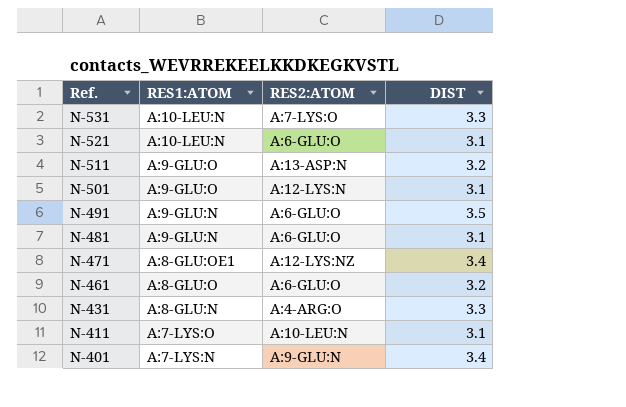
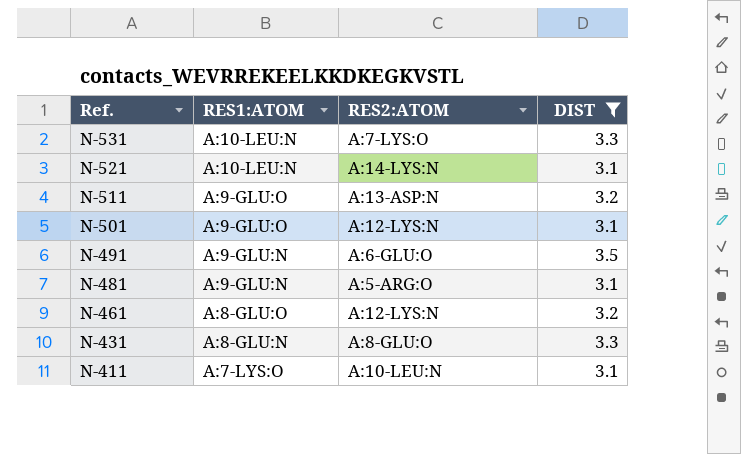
filter: none -> DIST != 3.4
N-521 | RES2:ATOM: A:6-GLU:O -> A:14-LYS:N
N-481 | RES2:ATOM: A:6-GLU:O -> A:5-ARG:O
N-461 | RES2:ATOM: A:6-GLU:O -> A:12-LYS:N
N-431 | RES2:ATOM: A:4-ARG:O -> A:8-GLU:O

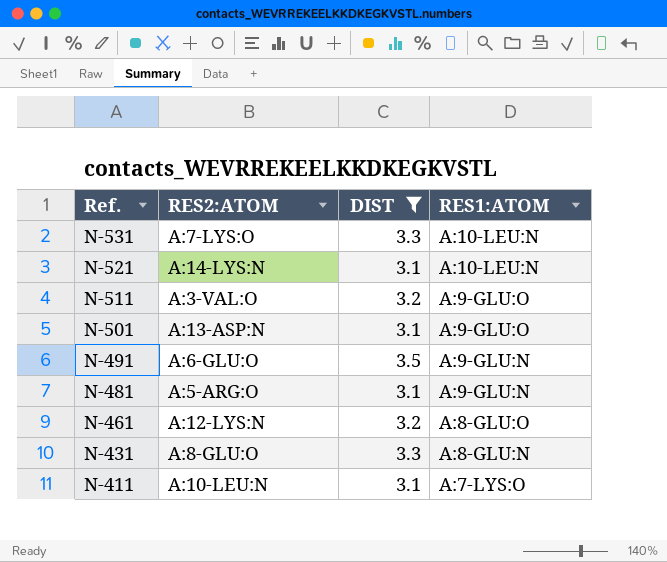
column RES1:ATOM | position: 2 -> 4
N-511 | RES2:ATOM: A:13-ASP:N -> A:3-VAL:O
N-501 | RES2:ATOM: A:12-LYS:N -> A:13-ASP:N

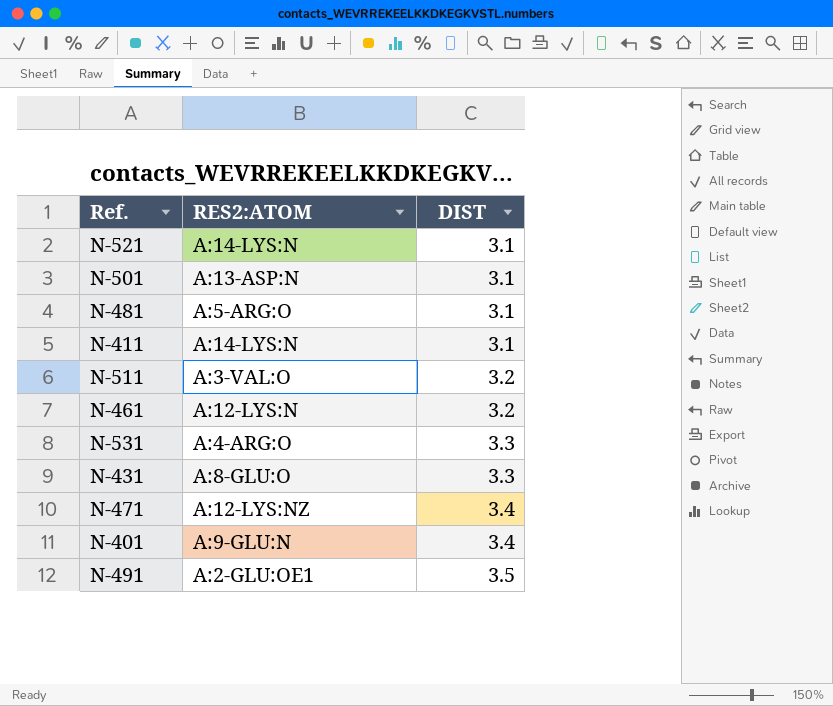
filter: DIST != 3.4 -> none
row order: Ref. descending -> DIST ascending
column RES1:ATOM | position: 4 -> none
N-411 | RES2:ATOM: A:10-LEU:N -> A:14-LYS:N
N-531 | RES2:ATOM: A:7-LYS:O -> A:4-ARG:O
N-491 | RES2:ATOM: A:6-GLU:O -> A:2-GLU:OE1

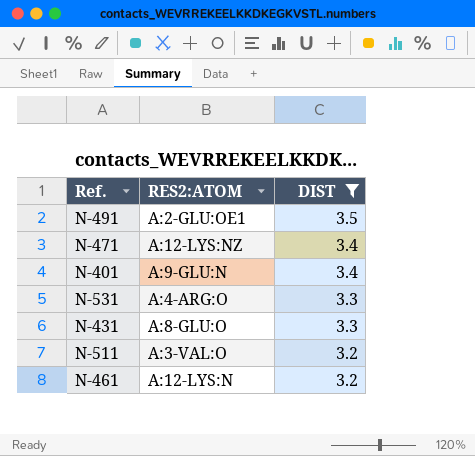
filter: none -> DIST != 3.1
row order: DIST ascending -> DIST descending

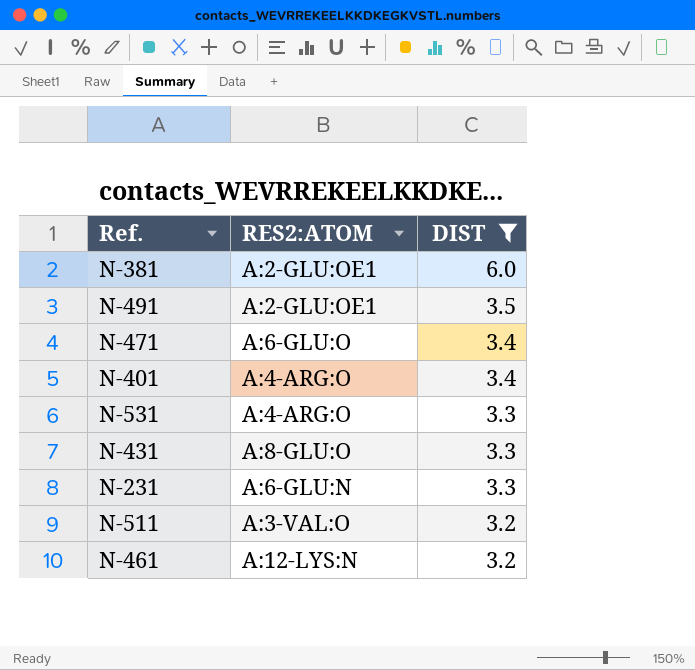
row N-381: none -> A:2-GLU:OE1 | 6.0
N-471 | RES2:ATOM: A:12-LYS:NZ -> A:6-GLU:O
N-401 | RES2:ATOM: A:9-GLU:N -> A:4-ARG:O
row N-231: none -> A:6-GLU:N | 3.3

